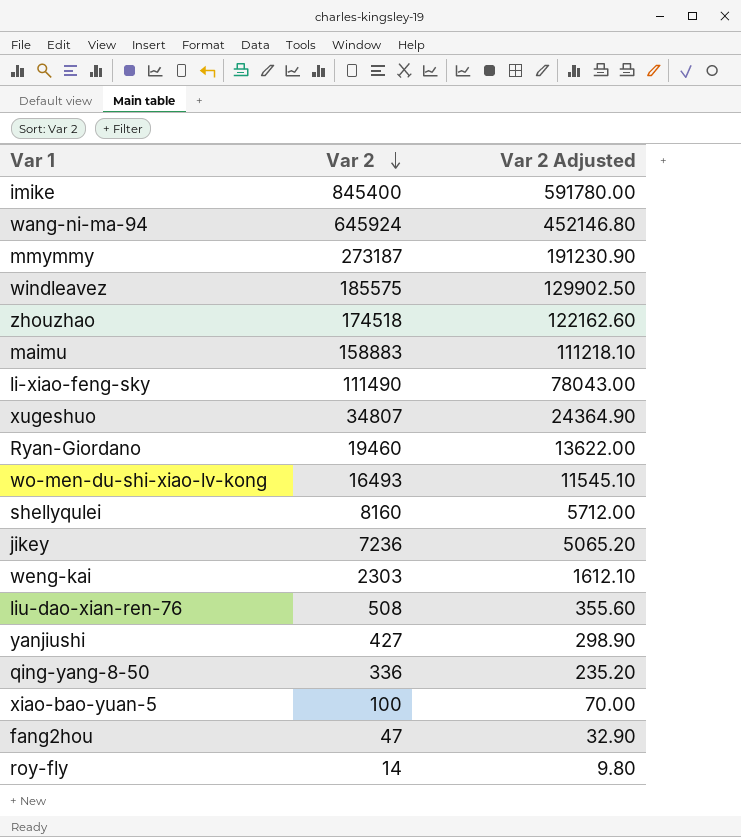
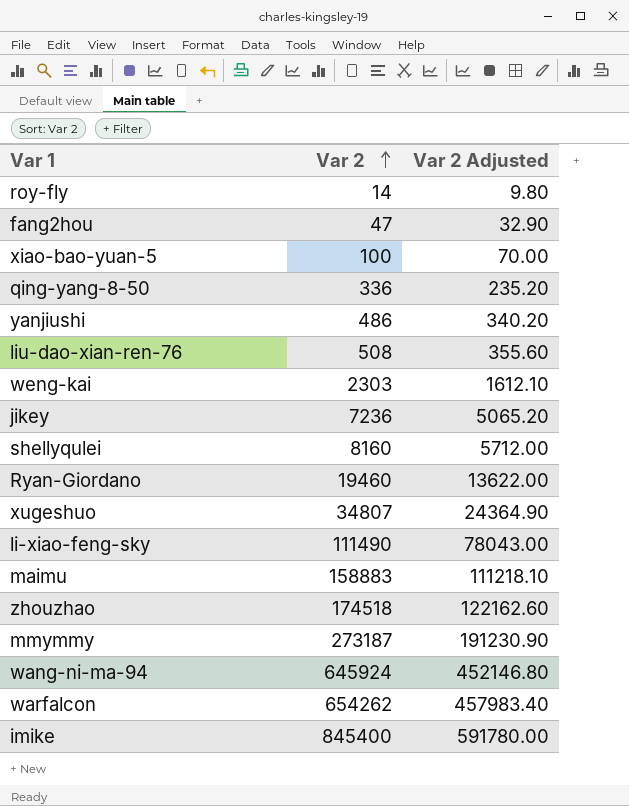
row order: Var 2 descending -> Var 2 ascending
row windleavez: 185575 | 129902.50 -> none
row wo-men-du-shi-xiao-lv-kong: 16493 | 11545.10 -> none
yanjiushi | Var 2: 427 -> 486
yanjiushi | Var 2 Adjusted: 298.90 -> 340.20
row warfalcon: none -> 654262 | 457983.40

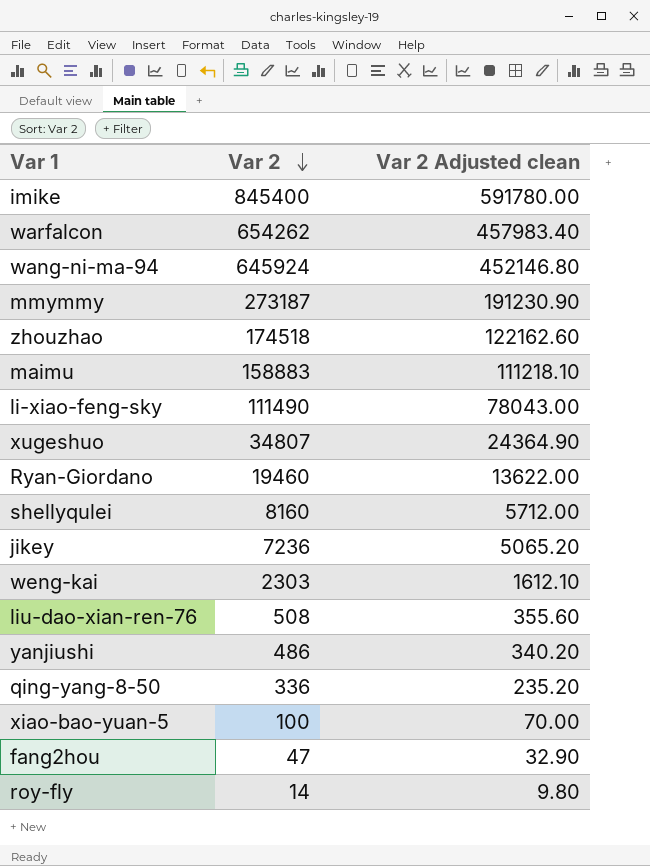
row order: Var 2 ascending -> Var 2 descending
column name: Var 2 Adjusted -> Var 2 Adjusted clean

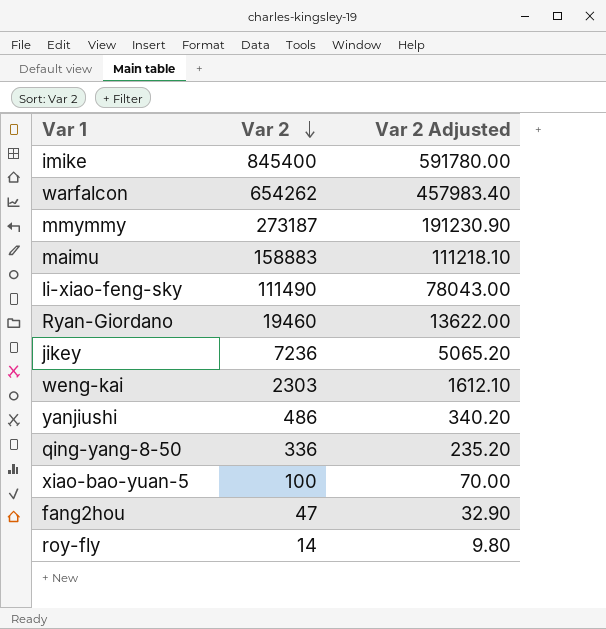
column name: Var 2 Adjusted clean -> Var 2 Adjusted
row wang-ni-ma-94: 645924 | 452146.80 -> none
row zhouzhao: 174518 | 122162.60 -> none
row xugeshuo: 34807 | 24364.90 -> none
row shellyqulei: 8160 | 5712.00 -> none
row liu-dao-xian-ren-76: 508 | 355.60 -> none

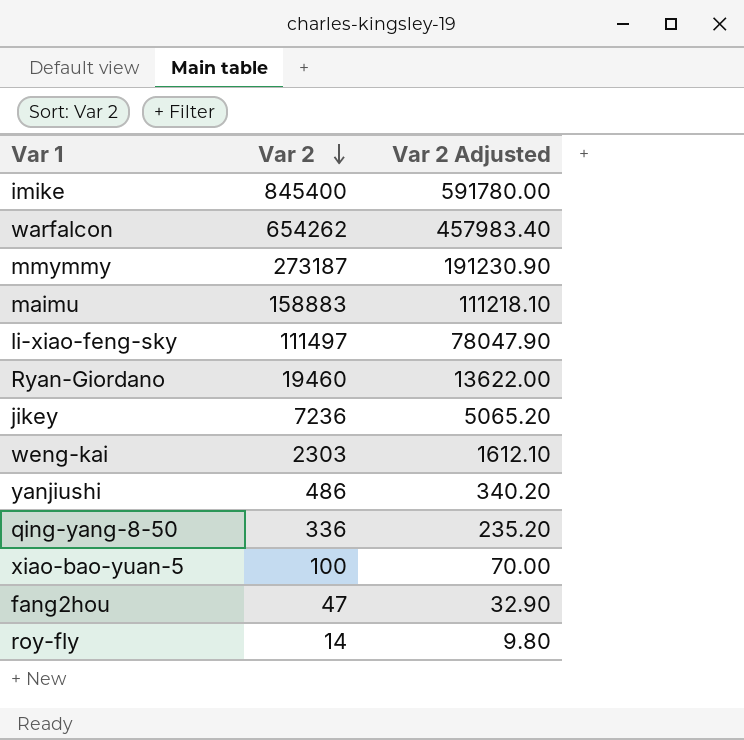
li-xiao-feng-sky | Var 2: 111490 -> 111497
li-xiao-feng-sky | Var 2 Adjusted: 78043.00 -> 78047.90

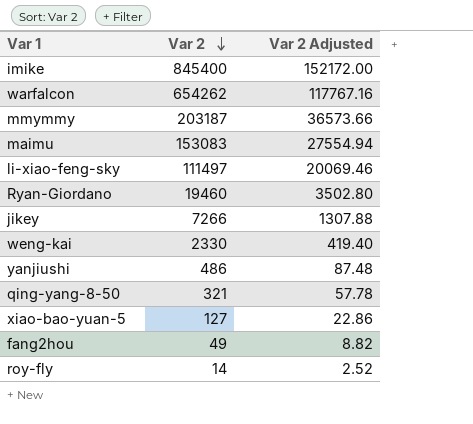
column Var 2 Adjusted | formula: [Var 2] * 0.7 -> [Var 2] * 0.18
mmymmy | Var 2: 273187 -> 203187
maimu | Var 2: 158883 -> 153083
jikey | Var 2: 7236 -> 7266
weng-kai | Var 2: 2303 -> 2330
qing-yang-8-50 | Var 2: 336 -> 321
xiao-bao-yuan-5 | Var 2: 100 -> 127
fang2hou | Var 2: 47 -> 49

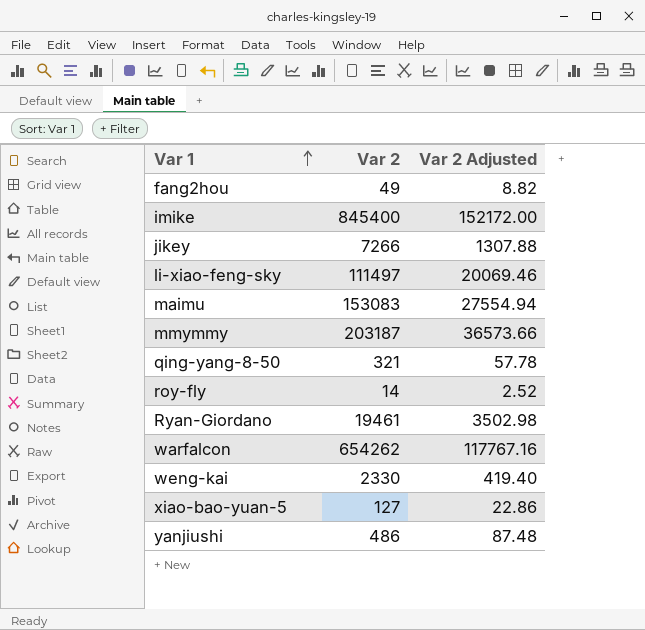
row order: Var 2 descending -> Var 1 ascending
Ryan-Giordano | Var 2: 19460 -> 19461
Ryan-Giordano | Var 2 Adjusted: 3502.80 -> 3502.98

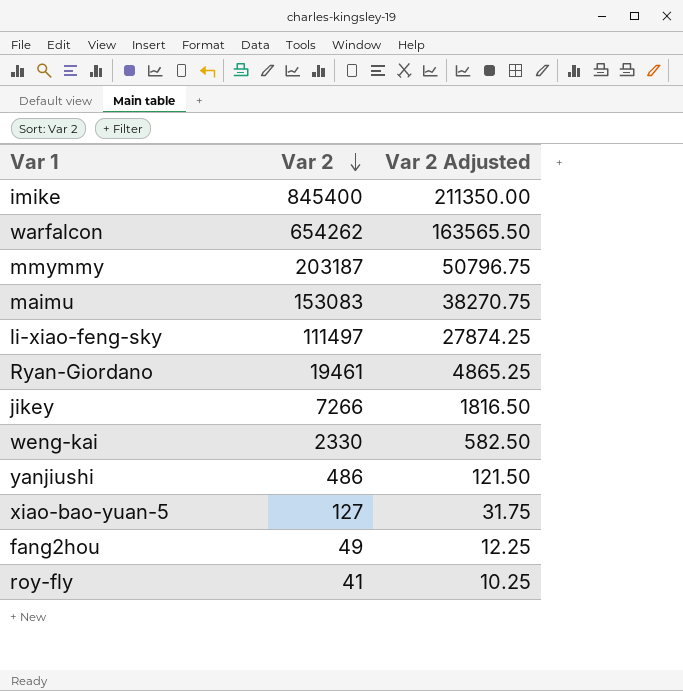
row order: Var 1 ascending -> Var 2 descending
column Var 2 Adjusted | formula: [Var 2] * 0.18 -> [Var 2] * 0.25
row qing-yang-8-50: 321 | 57.78 -> none
roy-fly | Var 2: 14 -> 41

